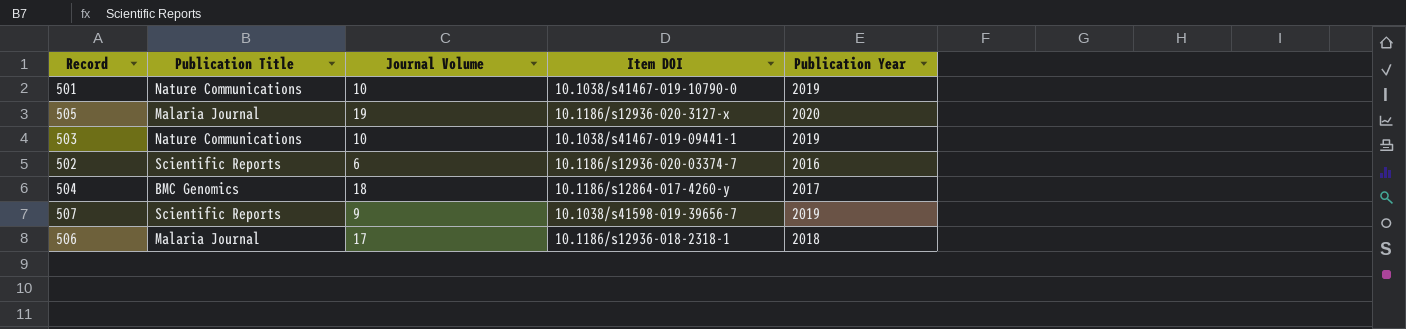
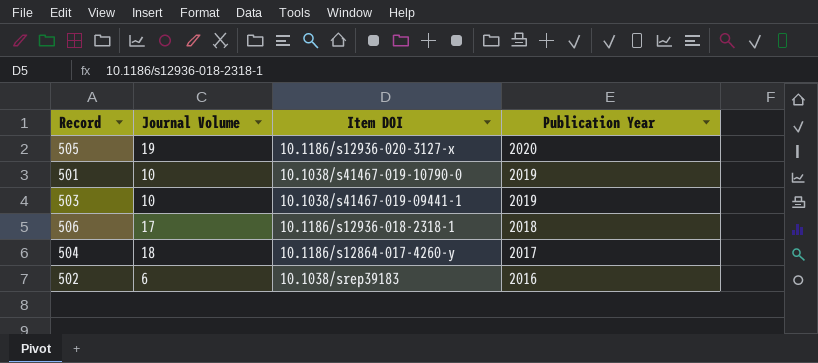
row order: none -> Publication Year descending
column Publication Title | position: 2 -> none
row 507: Scientific Reports | 9 | 10.1038/s41598-019-39656-7 | 2019 -> none
502 | Item DOI: 10.1186/s12936-020-03374-7 -> 10.1038/srep39183

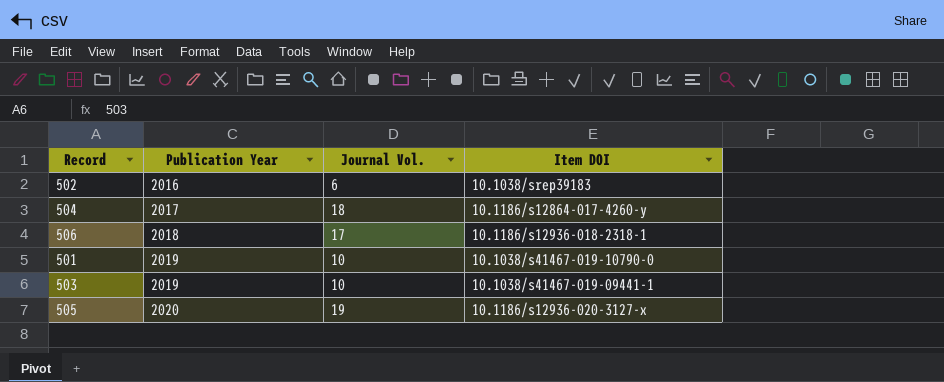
row order: Publication Year descending -> Publication Year ascending
column Publication Year | position: 4 -> 2
column name: Journal Volume -> Journal Vol.

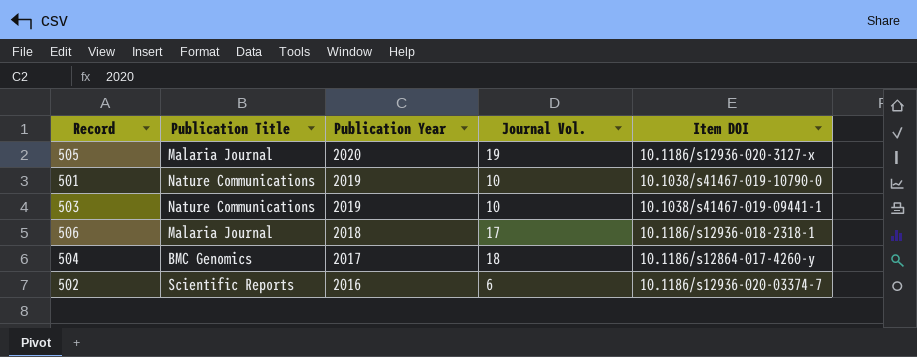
row order: Publication Year ascending -> Publication Year descending
column Publication Title | position: none -> 2
502 | Item DOI: 10.1038/srep39183 -> 10.1186/s12936-020-03374-7

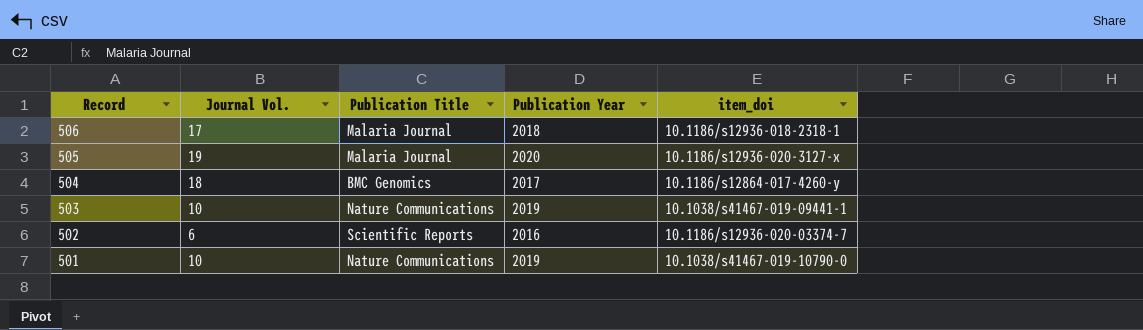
row order: Publication Year descending -> Record descending
column Journal Vol. | position: 4 -> 2
column name: Item DOI -> item_doi

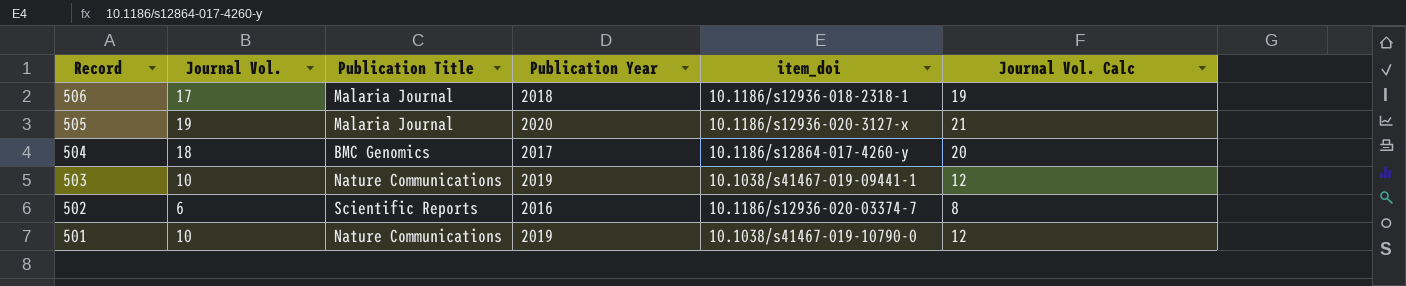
column Journal Vol. Calc | formula: none -> [Journal Vol.] + 2

